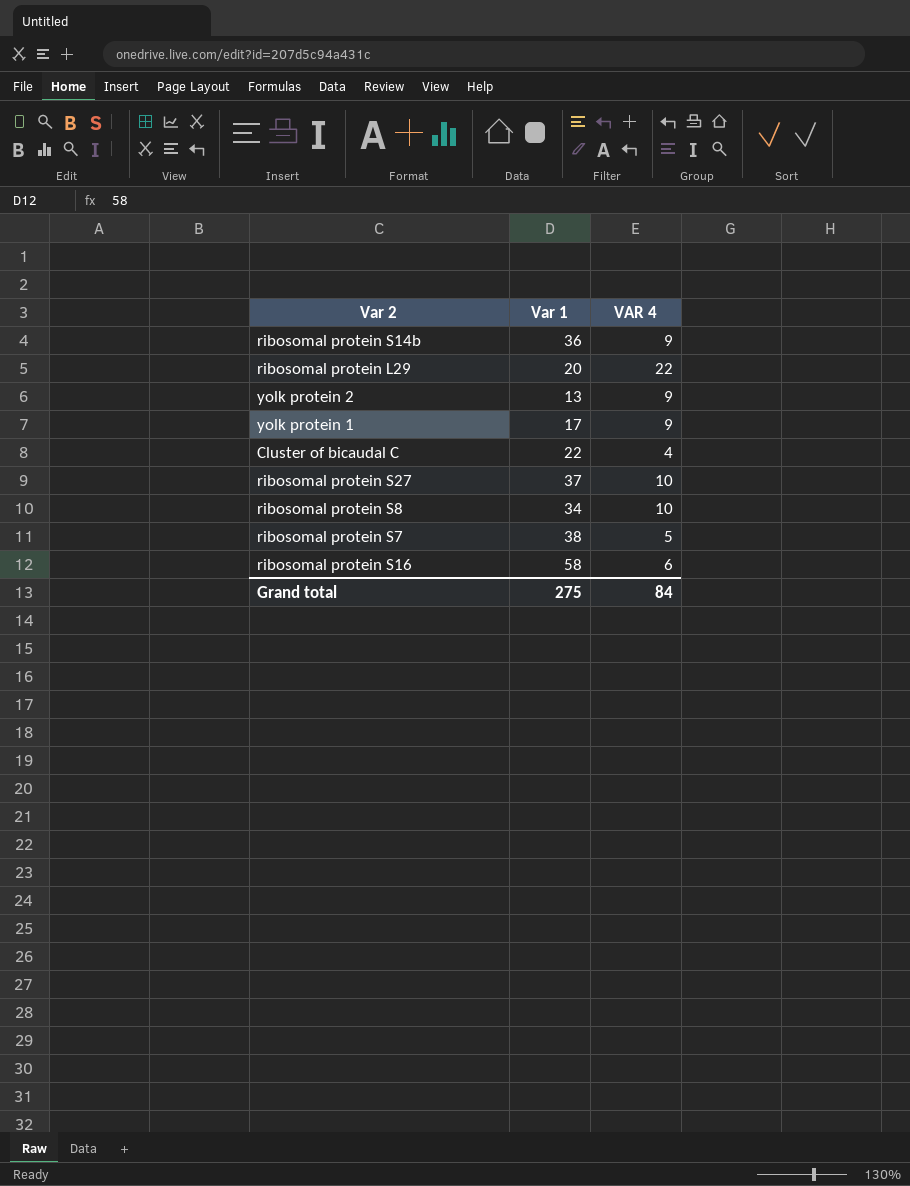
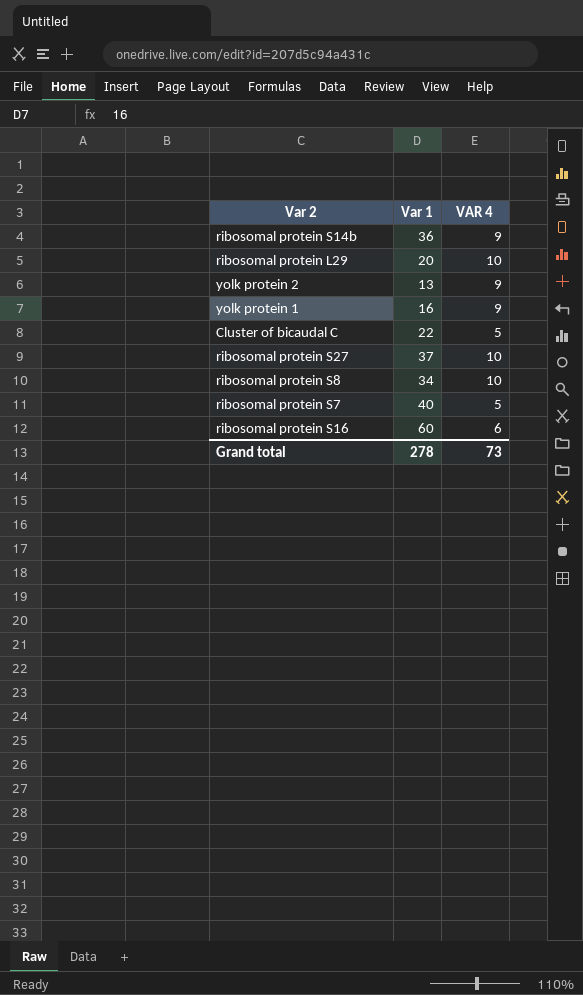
ribosomal protein L29 | VAR 4: 22 -> 10
yolk protein 1 | Var 1: 17 -> 16
Cluster of bicaudal C | VAR 4: 4 -> 5
ribosomal protein S7 | Var 1: 38 -> 40
ribosomal protein S16 | Var 1: 58 -> 60
Grand total | Var 1: 275 -> 278
Grand total | VAR 4: 84 -> 73

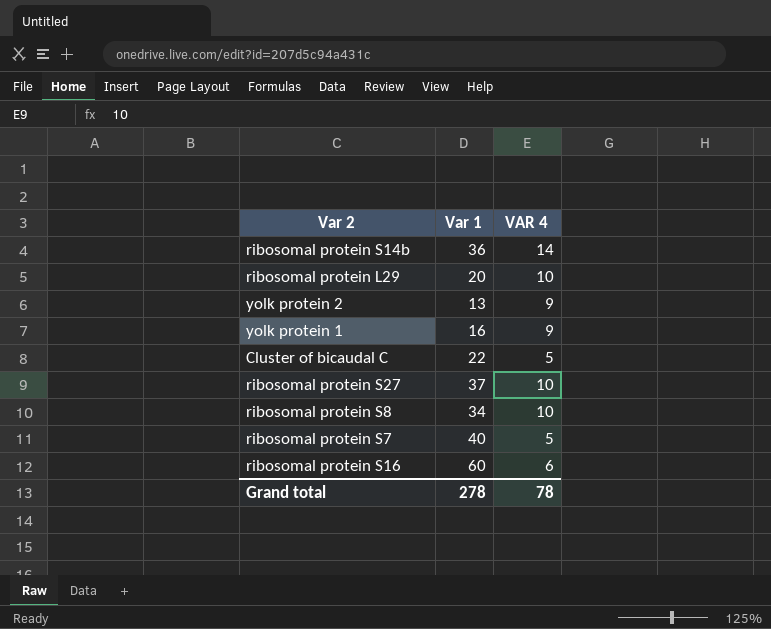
ribosomal protein S14b | VAR 4: 9 -> 14
Grand total | VAR 4: 73 -> 78

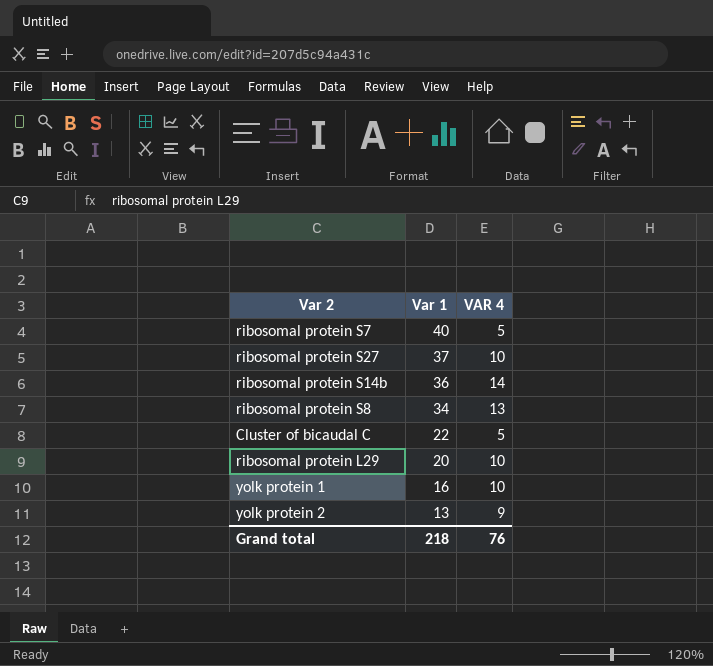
row order: none -> Var 1 descending
row ribosomal protein S16: 60 | 6 -> none
ribosomal protein S8 | VAR 4: 10 -> 13
yolk protein 1 | VAR 4: 9 -> 10
Grand total | Var 1: 278 -> 218
Grand total | VAR 4: 78 -> 76

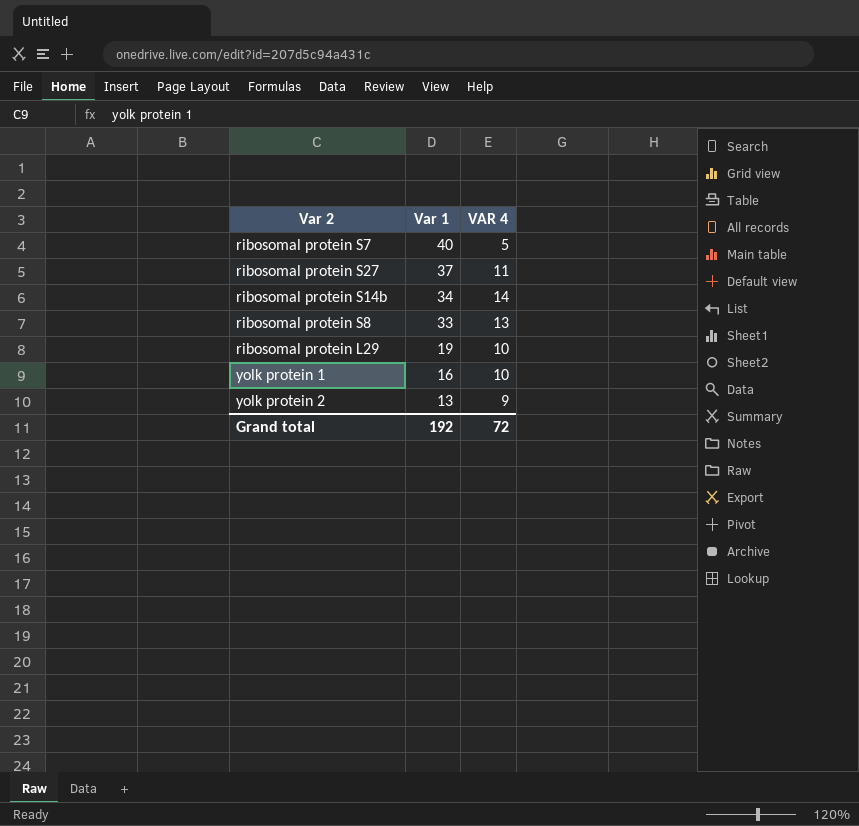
row Cluster of bicaudal C: 22 | 5 -> none
ribosomal protein S27 | VAR 4: 10 -> 11
ribosomal protein S14b | Var 1: 36 -> 34
ribosomal protein S8 | Var 1: 34 -> 33
ribosomal protein L29 | Var 1: 20 -> 19
Grand total | Var 1: 218 -> 192
Grand total | VAR 4: 76 -> 72

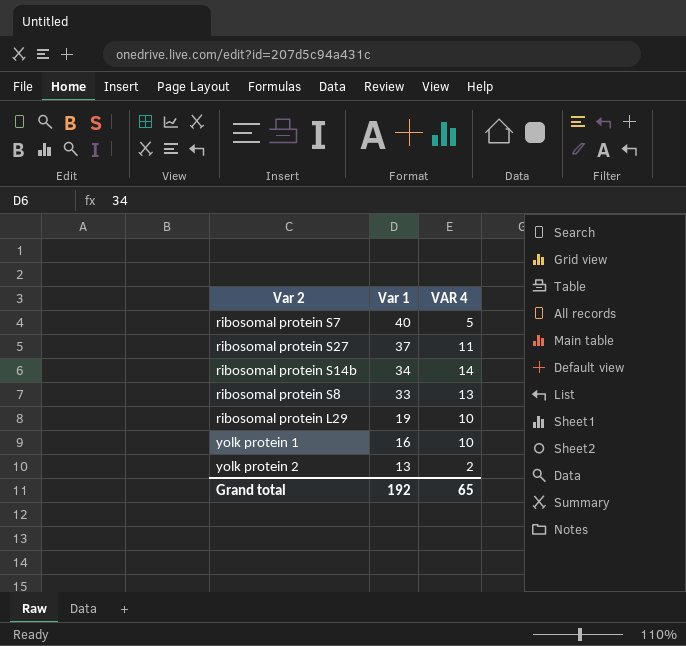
yolk protein 2 | VAR 4: 9 -> 2
Grand total | VAR 4: 72 -> 65

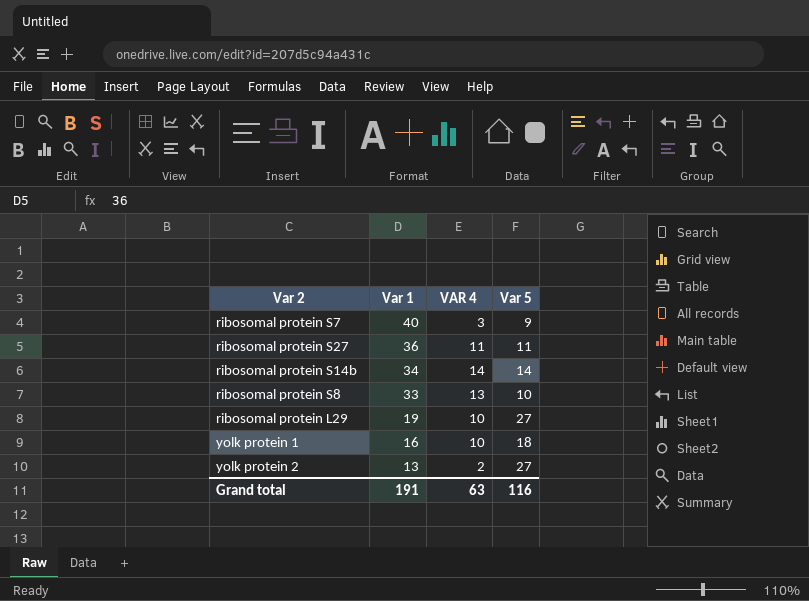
column Var 5 | position: none -> 4
ribosomal protein S7 | VAR 4: 5 -> 3
ribosomal protein S27 | Var 1: 37 -> 36
Grand total | Var 1: 192 -> 191
Grand total | VAR 4: 65 -> 63

